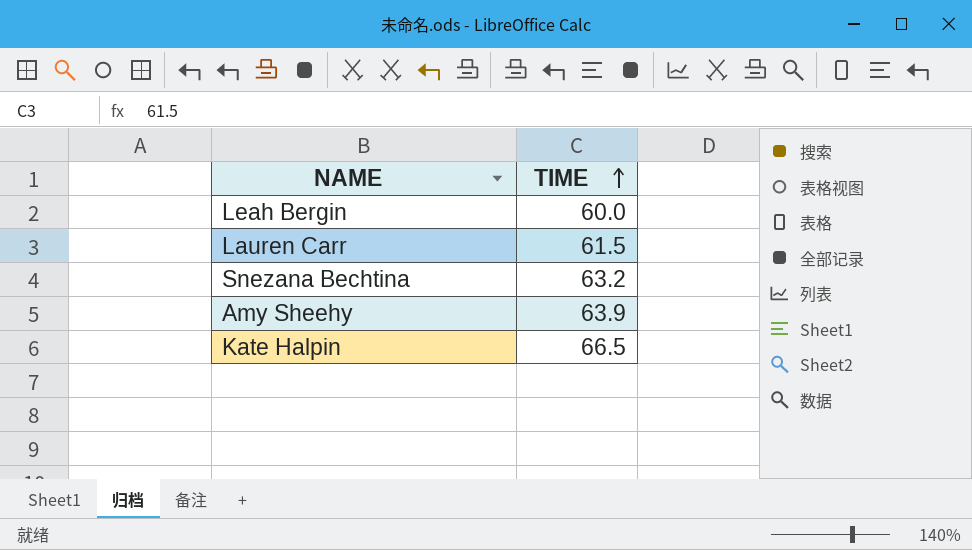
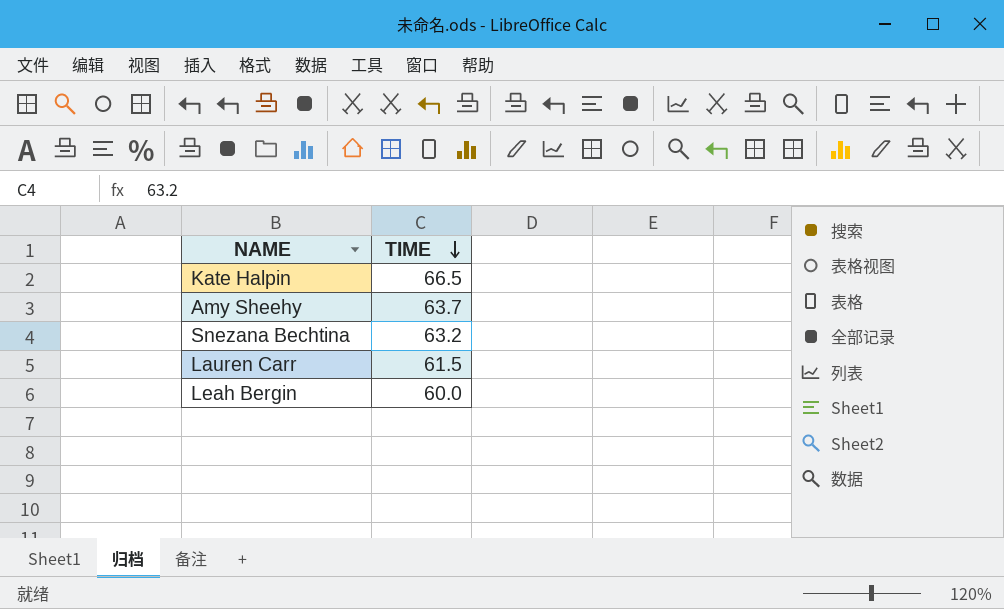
row order: TIME ascending -> TIME descending
Amy Sheehy | TIME: 63.9 -> 63.7

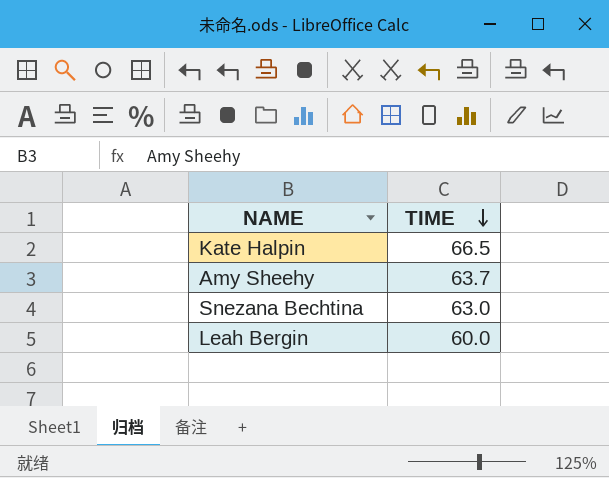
row Lauren Carr: 61.5 -> none
Snezana Bechtina | TIME: 63.2 -> 63.0

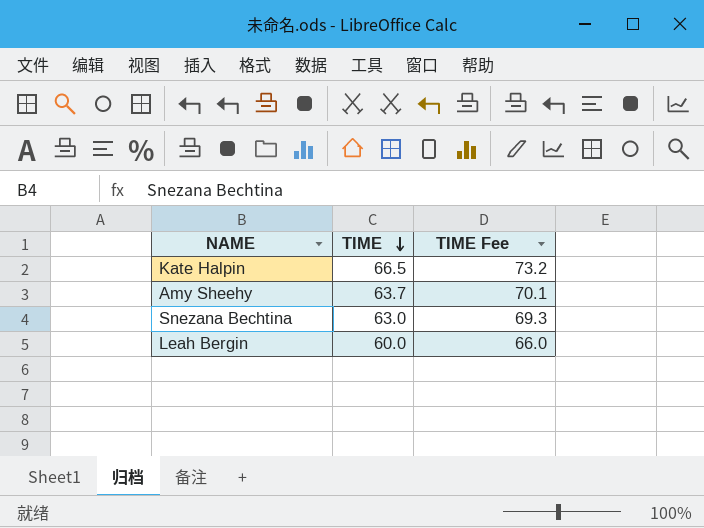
column TIME Fee | formula: none -> [TIME] * 1.1

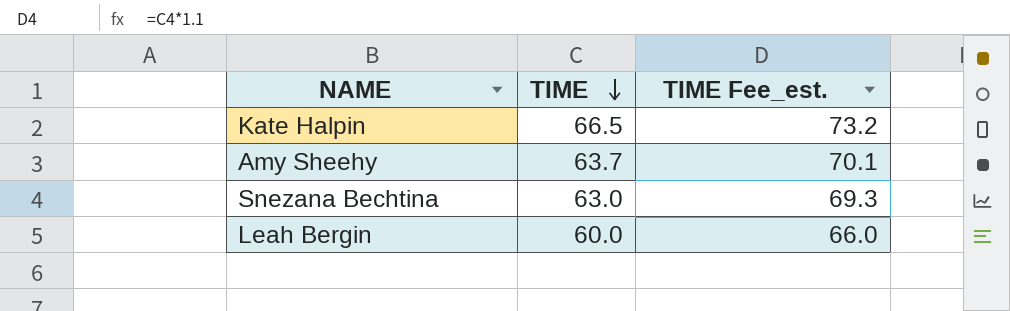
column name: TIME Fee -> TIME Fee_est.

